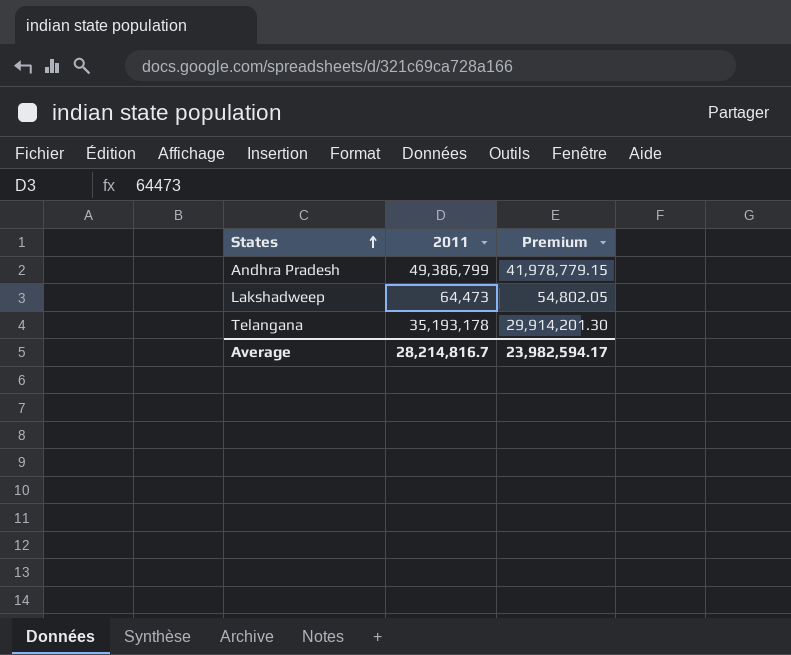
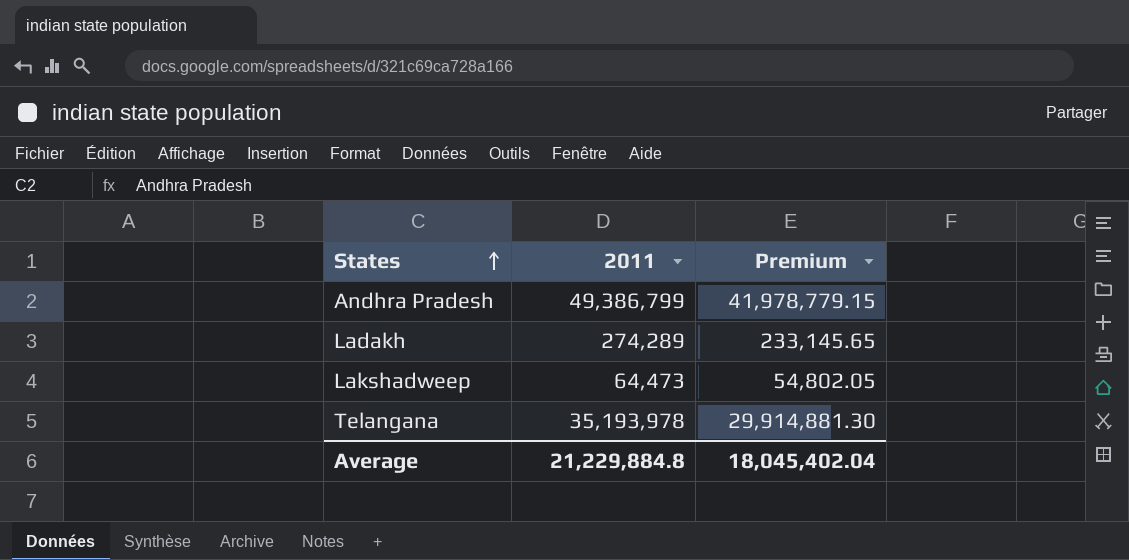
row Ladakh: none -> 274,289 | 233,145.65
Telangana | 2011: 35,193,178 -> 35,193,978
Telangana | Premium: 29,914,201.30 -> 29,914,881.30
Average | 2011: 28,214,816.7 -> 21,229,884.8
Average | Premium: 23,982,594.17 -> 18,045,402.04

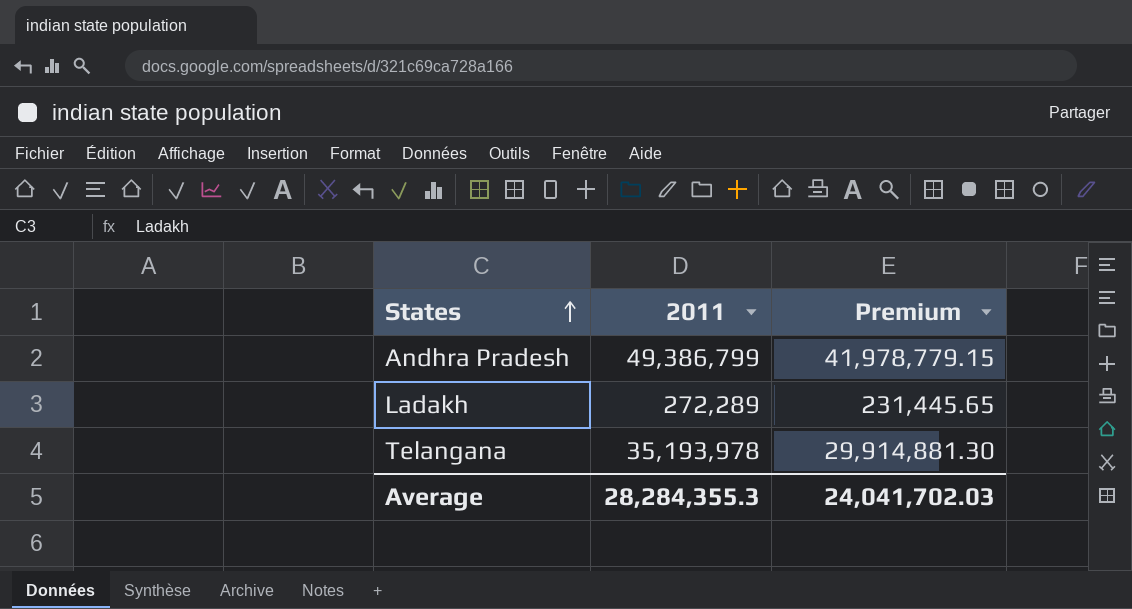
row Lakshadweep: 64,473 | 54,802.05 -> none
Ladakh | 2011: 274,289 -> 272,289
Ladakh | Premium: 233,145.65 -> 231,445.65
Average | 2011: 21,229,884.8 -> 28,284,355.3
Average | Premium: 18,045,402.04 -> 24,041,702.03

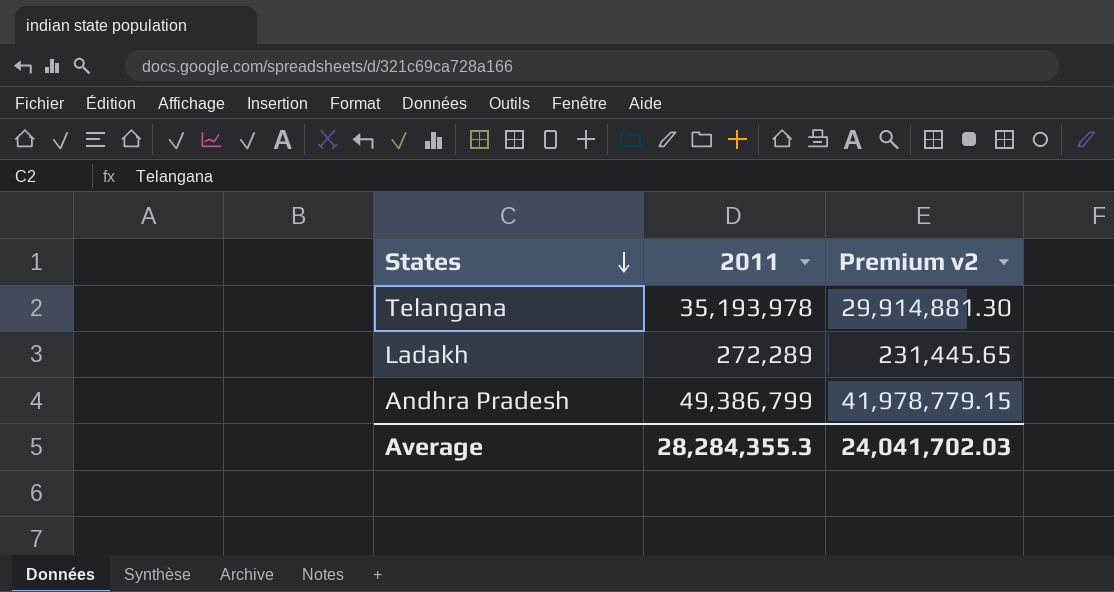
row order: States ascending -> States descending
column name: Premium -> Premium v2

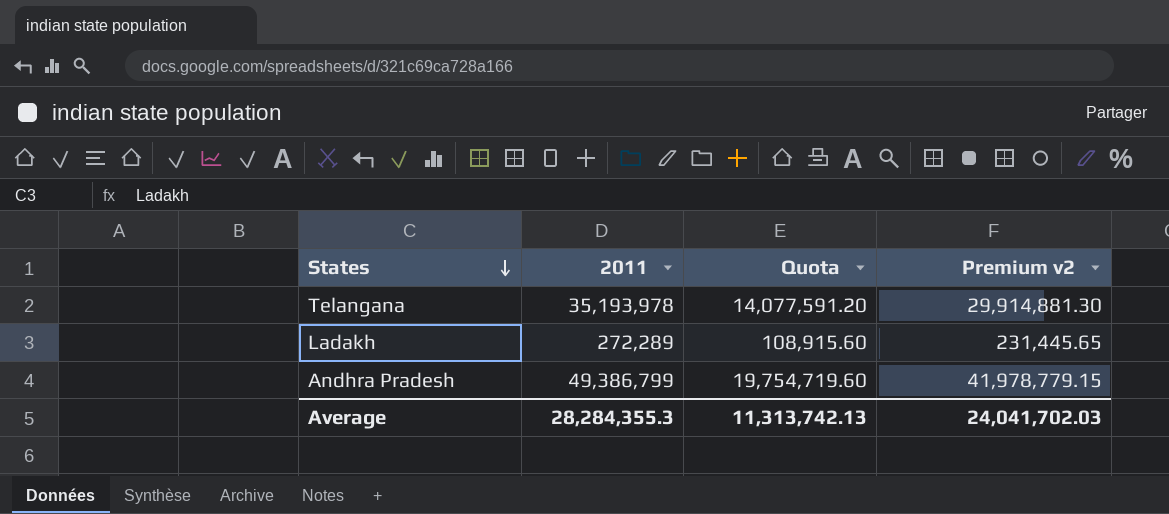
column Quota | formula: none -> [2011] * 0.4

